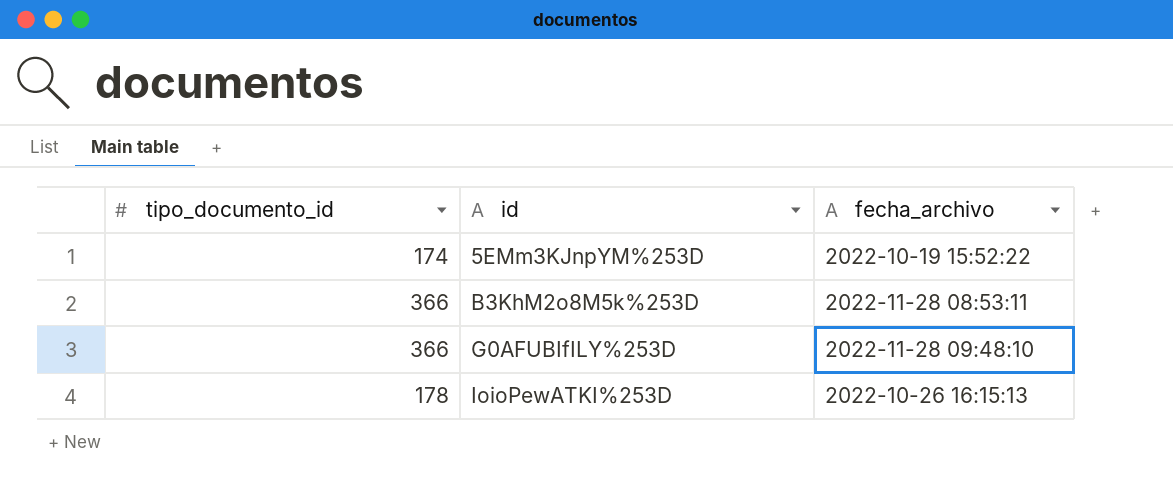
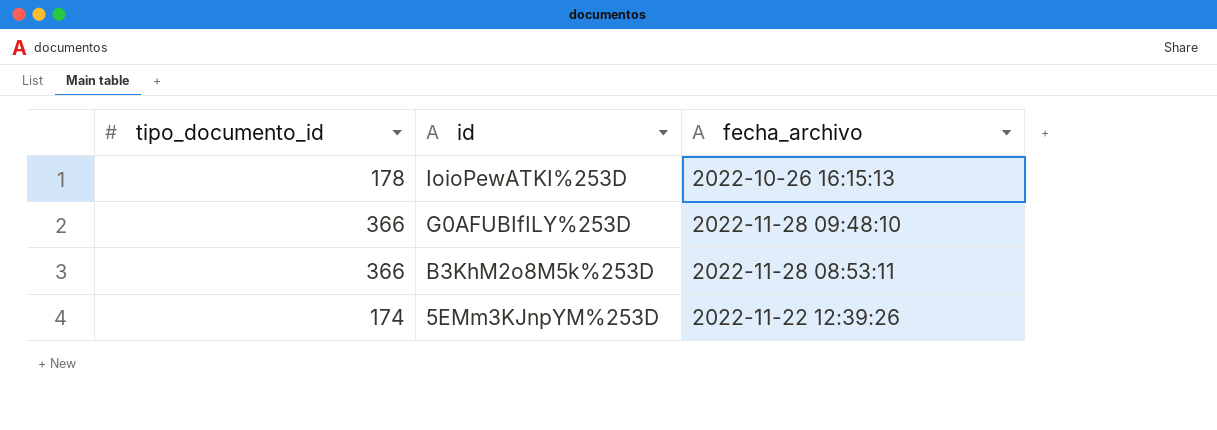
row order: id ascending -> id descending
5EMm3KJnpYM%253D | fecha_archivo: 2022-10-19 15:52:22 -> 2022-11-22 12:39:26

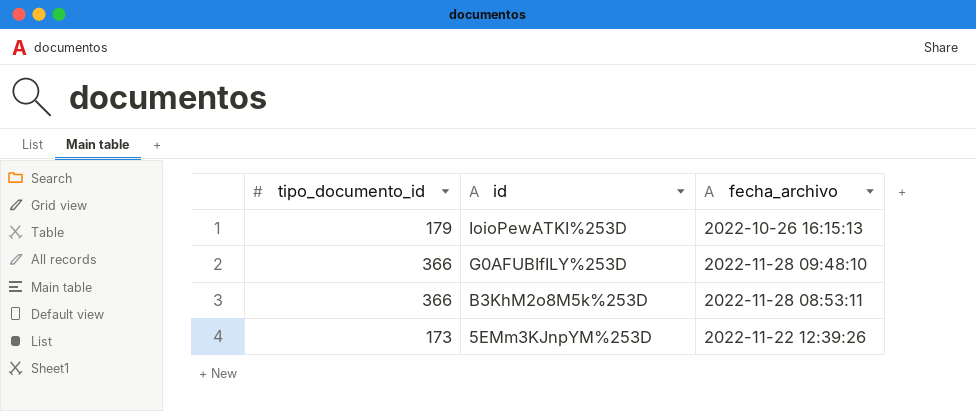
IoioPewATKI%253D | tipo_documento_id: 178 -> 179
5EMm3KJnpYM%253D | tipo_documento_id: 174 -> 173

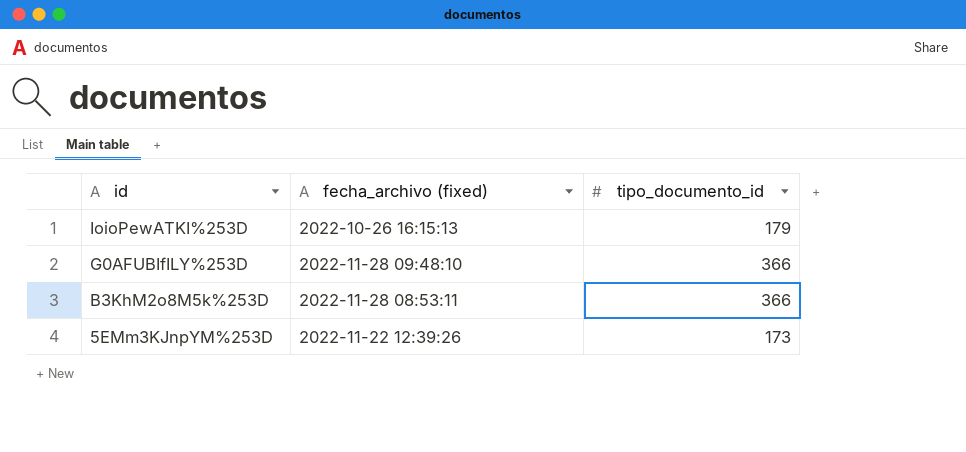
column name: fecha_archivo -> fecha_archivo (fixed)
column tipo_documento_id | position: 1 -> 3

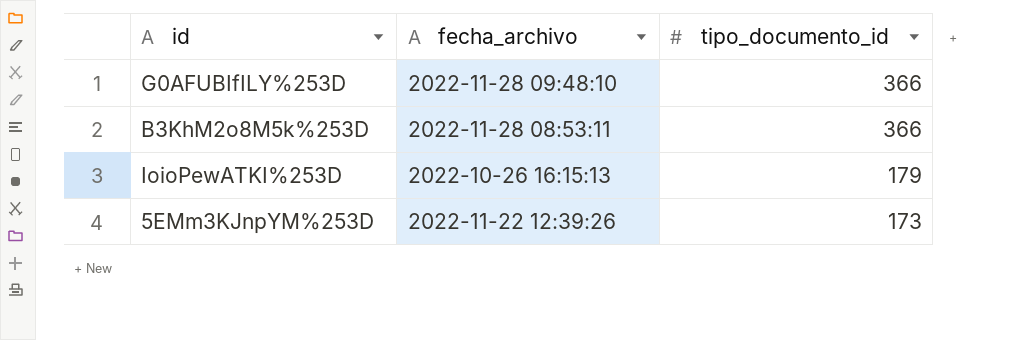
row order: id descending -> tipo_documento_id descending
column name: fecha_archivo (fixed) -> fecha_archivo

